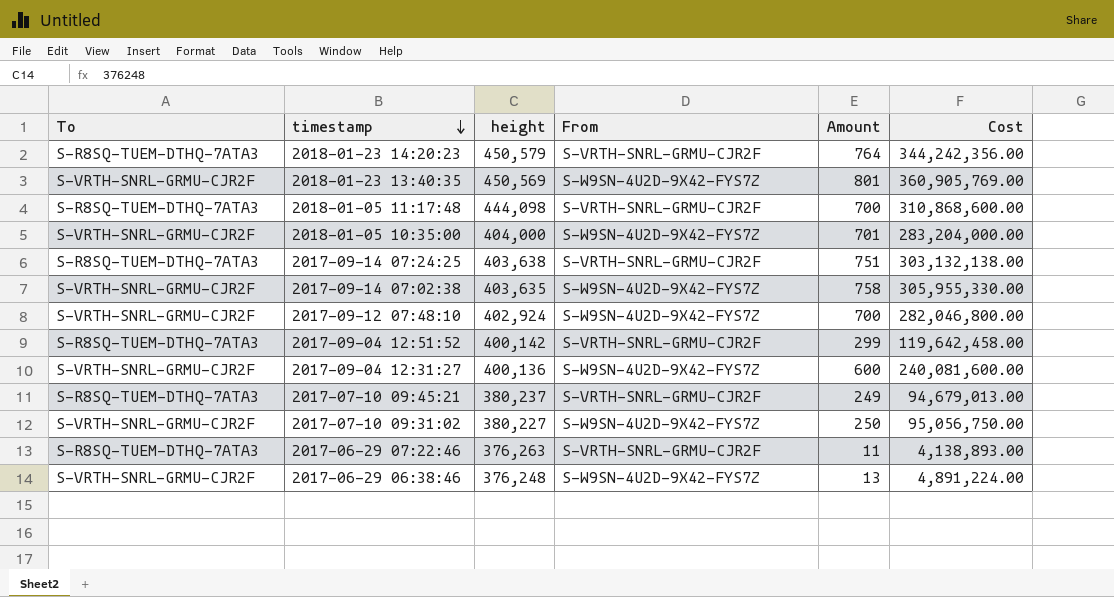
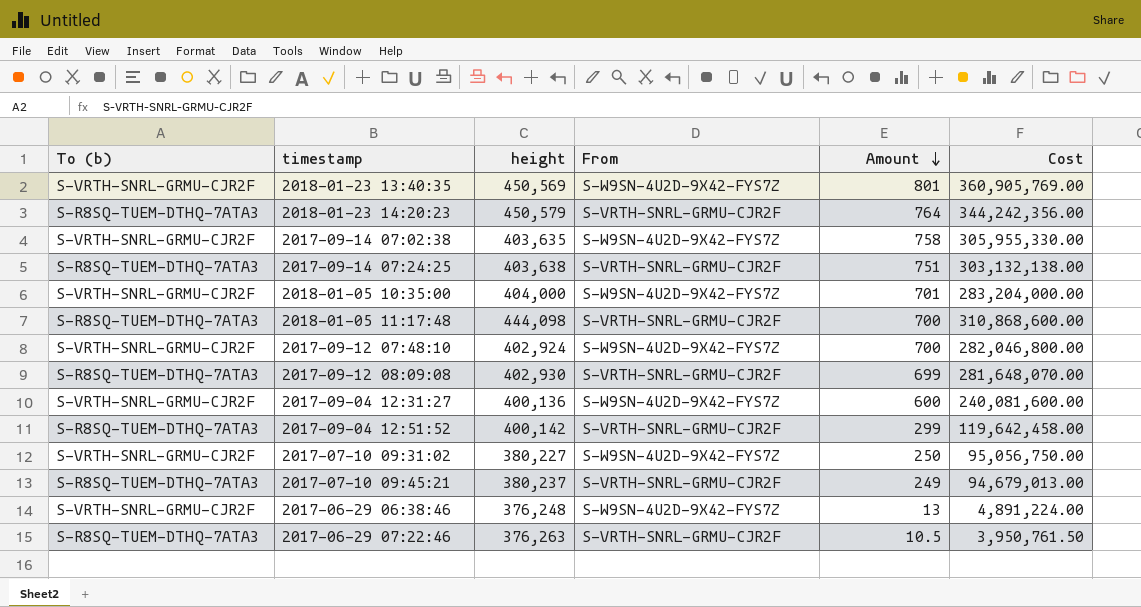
row order: timestamp descending -> Amount descending
column name: To -> To (b)
row 2017-09-12 08:09:08: none -> S-R8SQ-TUEM-DTHQ-7ATA3 | 402,930 | S-VRTH-SNRL-GRMU-CJR2F | 699 | 281,648,070.00
2017-06-29 07:22:46 | Amount: 11 -> 10.5
2017-06-29 07:22:46 | Cost: 4,138,893.00 -> 3,950,761.50

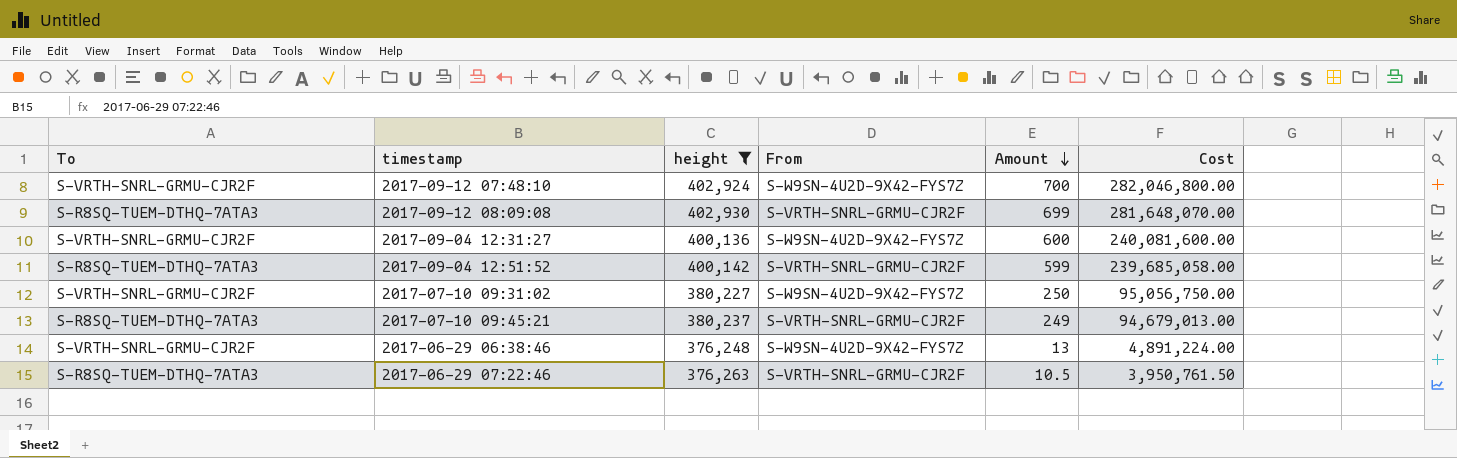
filter: none -> height <= 402,930
column name: To (b) -> To
2017-09-04 12:51:52 | Amount: 299 -> 599
2017-09-04 12:51:52 | Cost: 119,642,458.00 -> 239,685,058.00

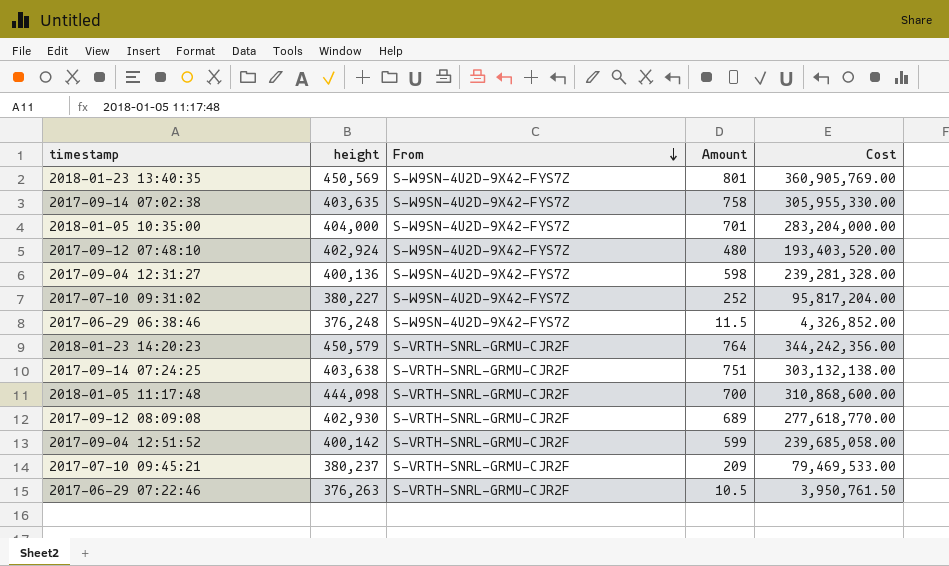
filter: height <= 402,930 -> none
row order: Amount descending -> From descending
column To | position: 1 -> none
2017-09-12 07:48:10 | Amount: 700 -> 480
2017-09-12 07:48:10 | Cost: 282,046,800.00 -> 193,403,520.00
2017-09-04 12:31:27 | Amount: 600 -> 598
2017-09-04 12:31:27 | Cost: 240,081,600.00 -> 239,281,328.00
2017-07-10 09:31:02 | Amount: 250 -> 252
2017-07-10 09:31:02 | Cost: 95,056,750.00 -> 95,817,204.00
2017-06-29 06:38:46 | Amount: 13 -> 11.5
2017-06-29 06:38:46 | Cost: 4,891,224.00 -> 4,326,852.00
2017-09-12 08:09:08 | Amount: 699 -> 689
2017-09-12 08:09:08 | Cost: 281,648,070.00 -> 277,618,770.00
2017-07-10 09:45:21 | Amount: 249 -> 209
2017-07-10 09:45:21 | Cost: 94,679,013.00 -> 79,469,533.00

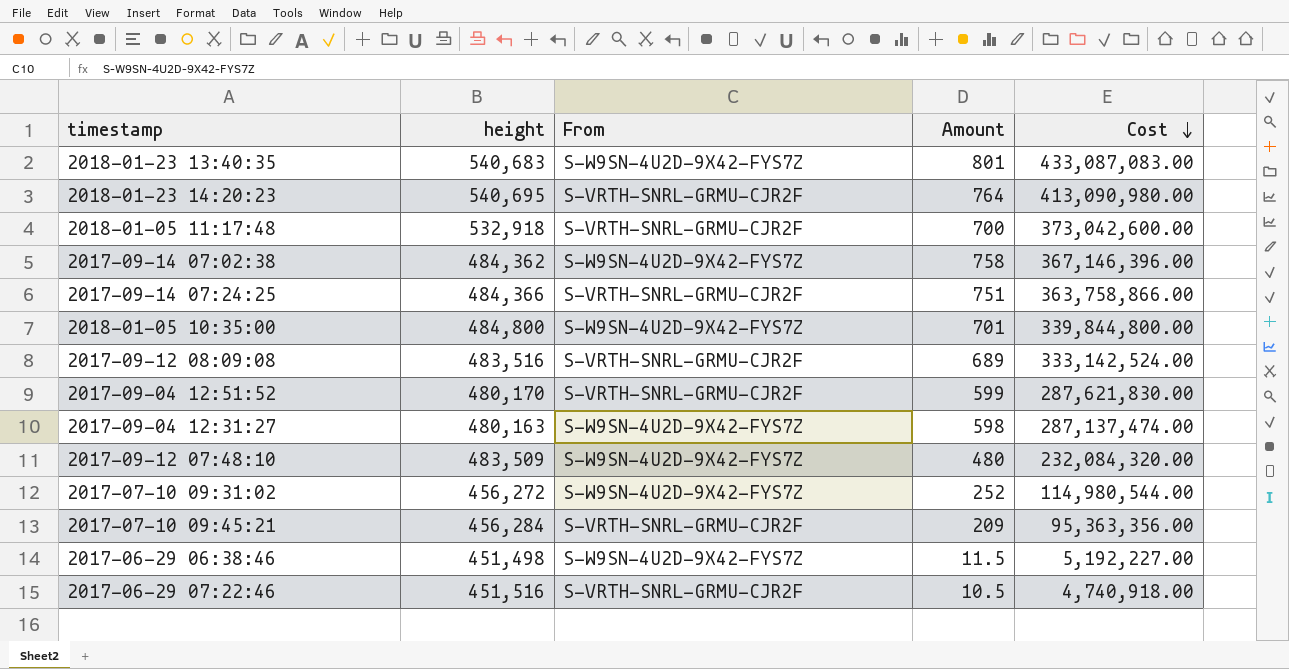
row order: From descending -> Cost descending
2018-01-23 13:40:35 | height: 450,569 -> 540,683
2018-01-23 13:40:35 | Cost: 360,905,769.00 -> 433,087,083.00
2018-01-23 14:20:23 | height: 450,579 -> 540,695
2018-01-23 14:20:23 | Cost: 344,242,356.00 -> 413,090,980.00
2018-01-05 11:17:48 | height: 444,098 -> 532,918
2018-01-05 11:17:48 | Cost: 310,868,600.00 -> 373,042,600.00
2017-09-14 07:02:38 | height: 403,635 -> 484,362
2017-09-14 07:02:38 | Cost: 305,955,330.00 -> 367,146,396.00
2017-09-14 07:24:25 | height: 403,638 -> 484,366
2017-09-14 07:24:25 | Cost: 303,132,138.00 -> 363,758,866.00
2018-01-05 10:35:00 | height: 404,000 -> 484,800
2018-01-05 10:35:00 | Cost: 283,204,000.00 -> 339,844,800.00
2017-09-12 08:09:08 | height: 402,930 -> 483,516
2017-09-12 08:09:08 | Cost: 277,618,770.00 -> 333,142,524.00
2017-09-04 12:51:52 | height: 400,142 -> 480,170
2017-09-04 12:51:52 | Cost: 239,685,058.00 -> 287,621,830.00
2017-09-04 12:31:27 | height: 400,136 -> 480,163
2017-09-04 12:31:27 | Cost: 239,281,328.00 -> 287,137,474.00
2017-09-12 07:48:10 | height: 402,924 -> 483,509
2017-09-12 07:48:10 | Cost: 193,403,520.00 -> 232,084,320.00
2017-07-10 09:31:02 | height: 380,227 -> 456,272
2017-07-10 09:31:02 | Cost: 95,817,204.00 -> 114,980,544.00
2017-07-10 09:45:21 | height: 380,237 -> 456,284
2017-07-10 09:45:21 | Cost: 79,469,533.00 -> 95,363,356.00
2017-06-29 06:38:46 | height: 376,248 -> 451,498
2017-06-29 06:38:46 | Cost: 4,326,852.00 -> 5,192,227.00
2017-06-29 07:22:46 | height: 376,263 -> 451,516
2017-06-29 07:22:46 | Cost: 3,950,761.50 -> 4,740,918.00

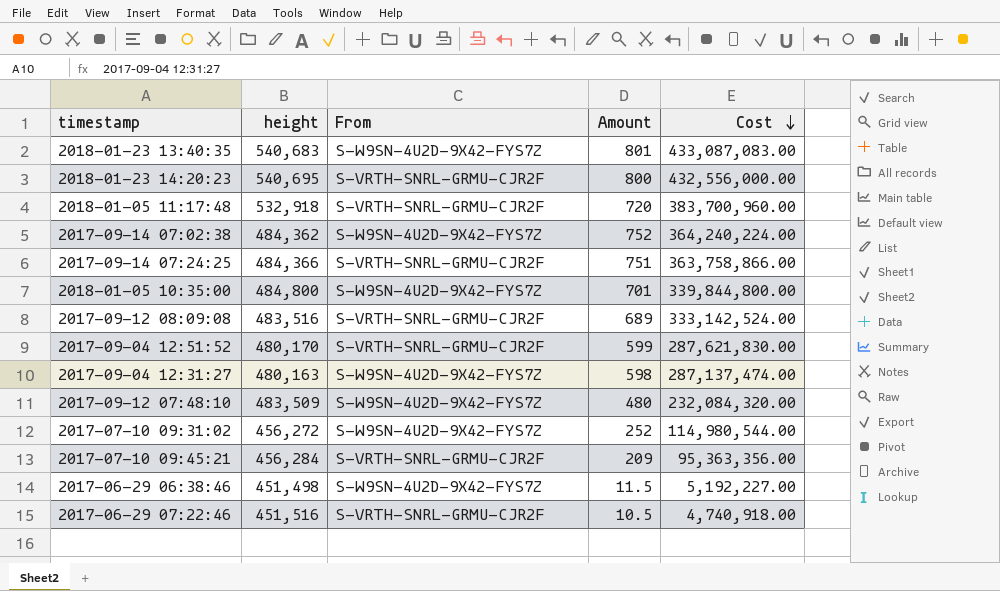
2018-01-23 14:20:23 | Amount: 764 -> 800
2018-01-23 14:20:23 | Cost: 413,090,980.00 -> 432,556,000.00
2018-01-05 11:17:48 | Amount: 700 -> 720
2018-01-05 11:17:48 | Cost: 373,042,600.00 -> 383,700,960.00
2017-09-14 07:02:38 | Amount: 758 -> 752
2017-09-14 07:02:38 | Cost: 367,146,396.00 -> 364,240,224.00

